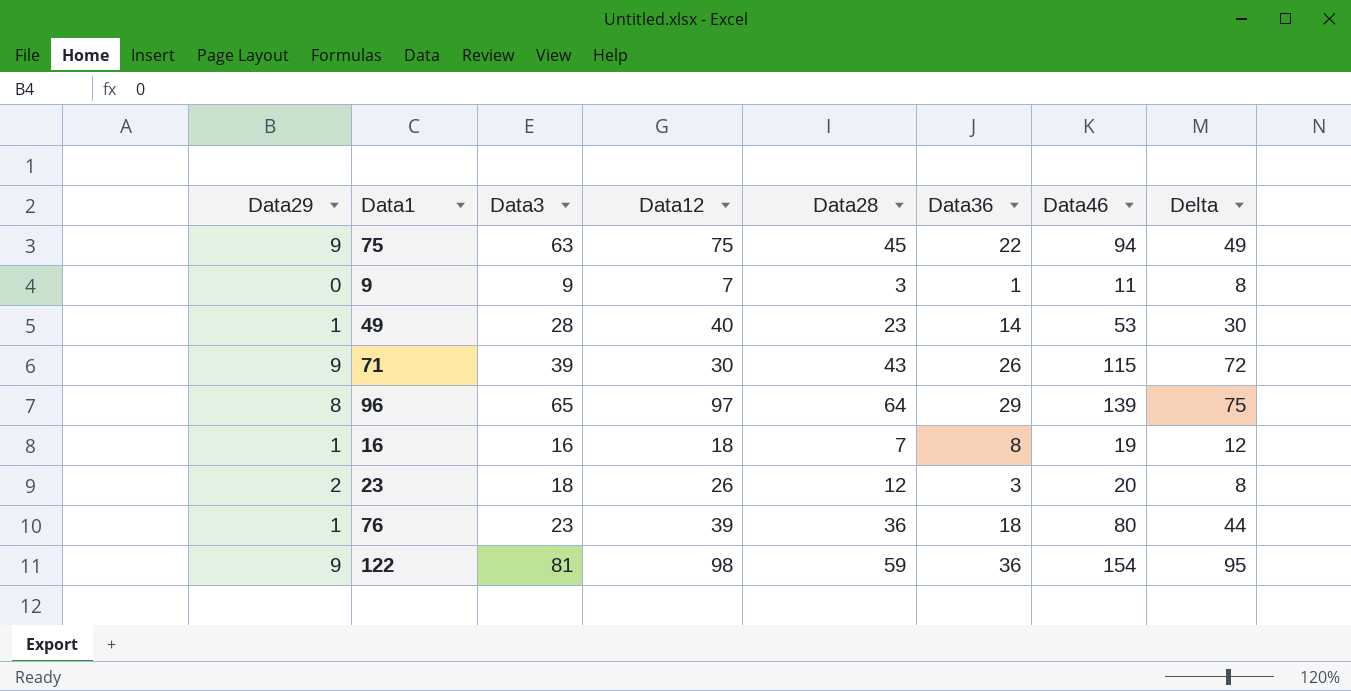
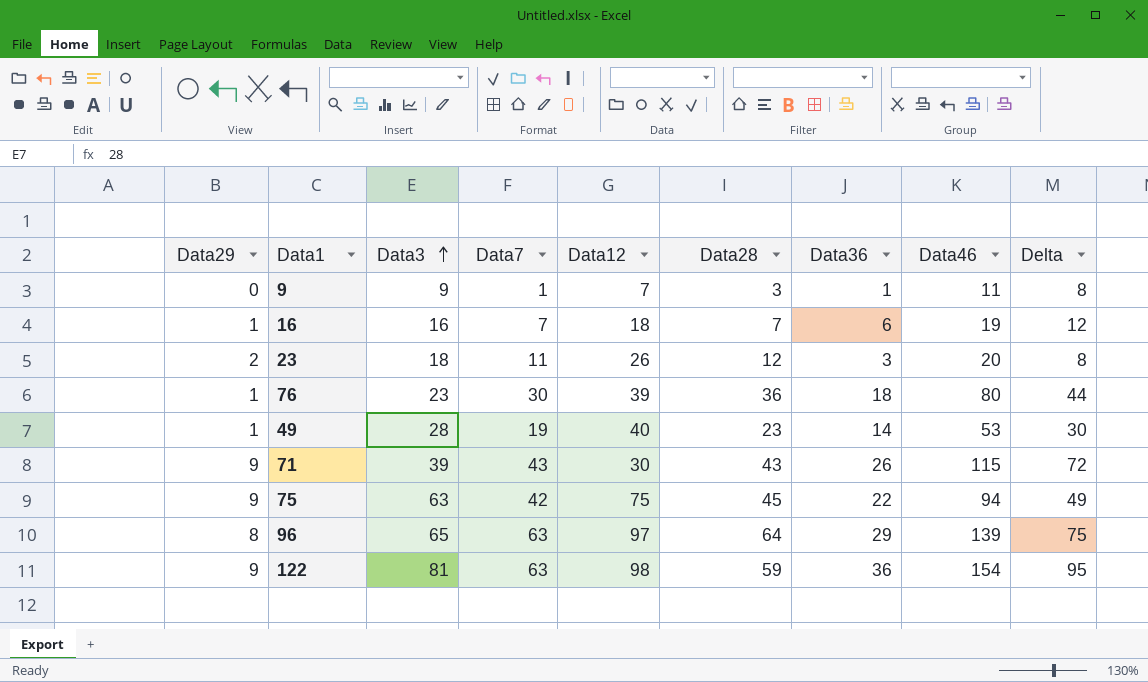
row order: none -> Data3 ascending
column Data7 | position: none -> 4
16 | Data36: 8 -> 6

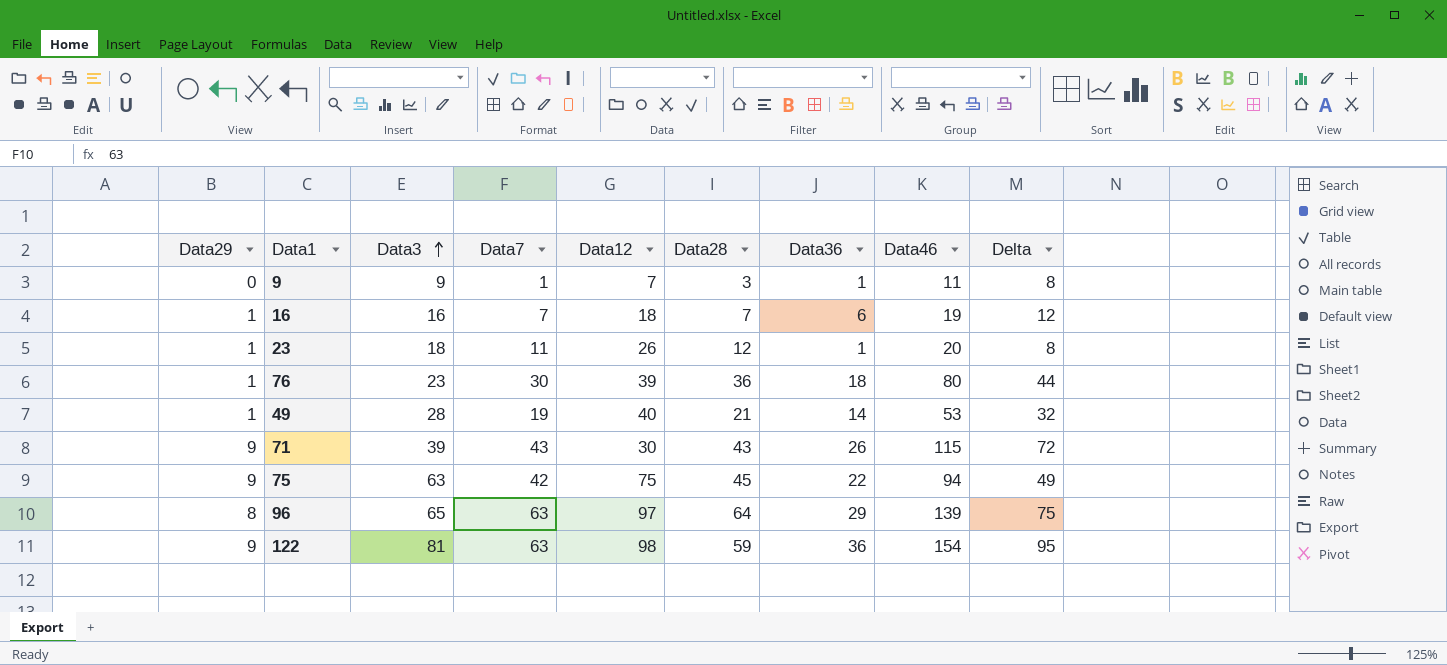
23 | Data29: 2 -> 1
23 | Data36: 3 -> 1
49 | Data28: 23 -> 21
49 | Delta: 30 -> 32

